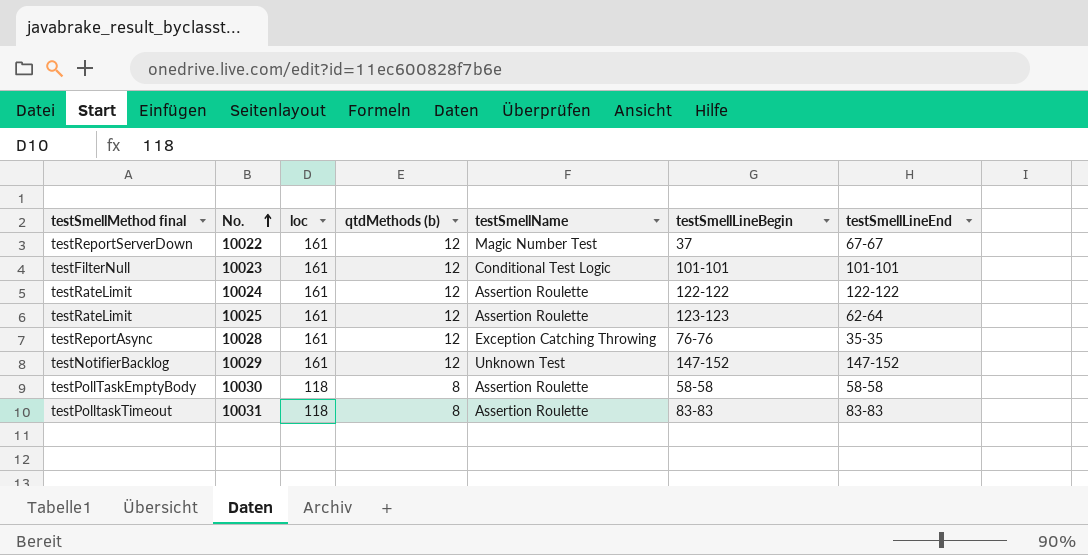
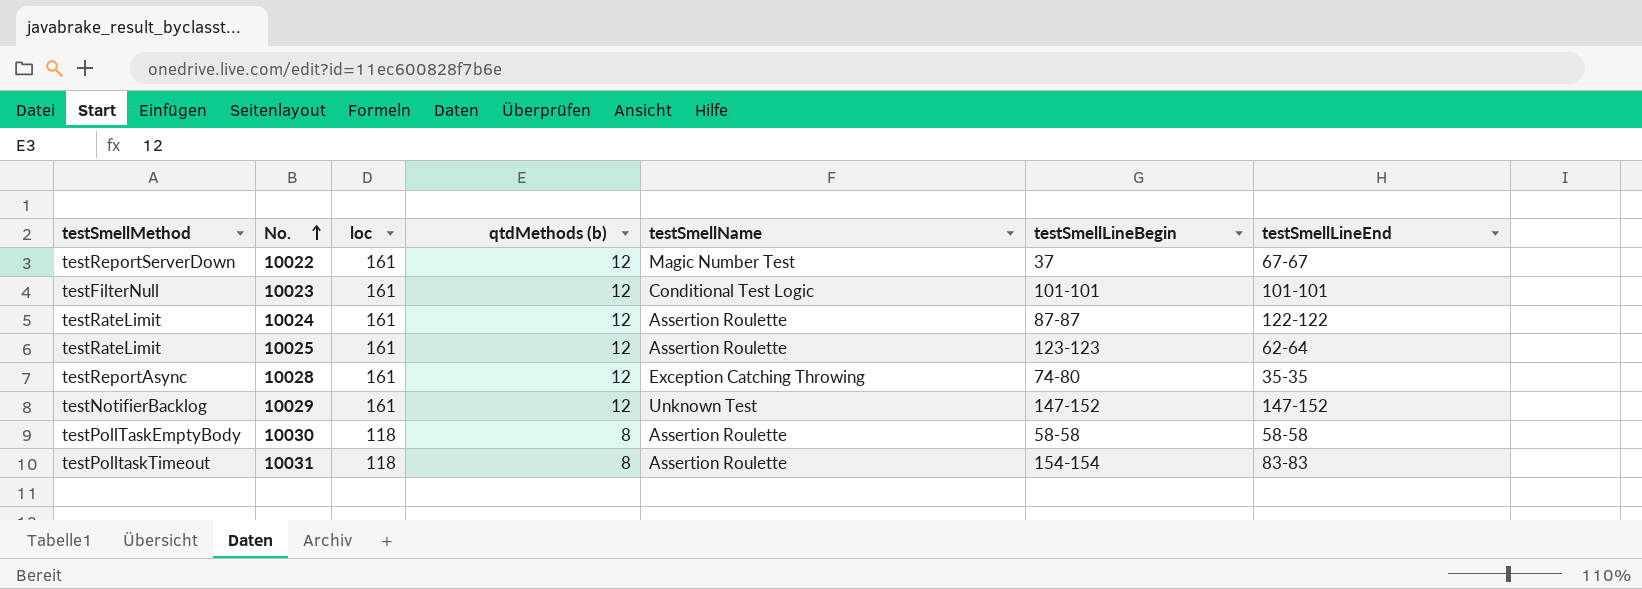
column name: testSmellMethod final -> testSmellMethod
10024 | testSmellLineBegin: 122-122 -> 87-87
10028 | testSmellLineBegin: 76-76 -> 74-80
10031 | testSmellLineBegin: 83-83 -> 154-154

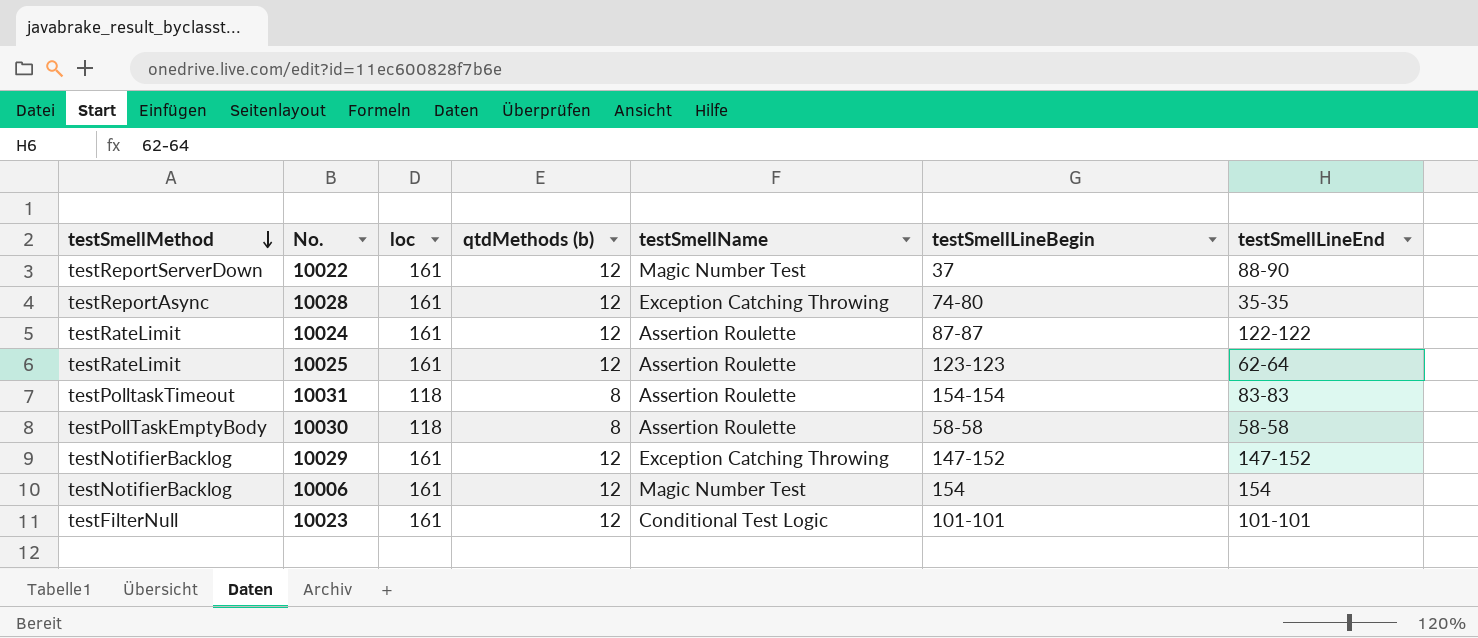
row order: No. ascending -> testSmellMethod descending
10022 | testSmellLineEnd: 67-67 -> 88-90
10029 | testSmellName: Unknown Test -> Exception Catching Throwing
row 10006: none -> testNotifierBacklog | 161 | 12 | Magic Number Test | 154 | 154

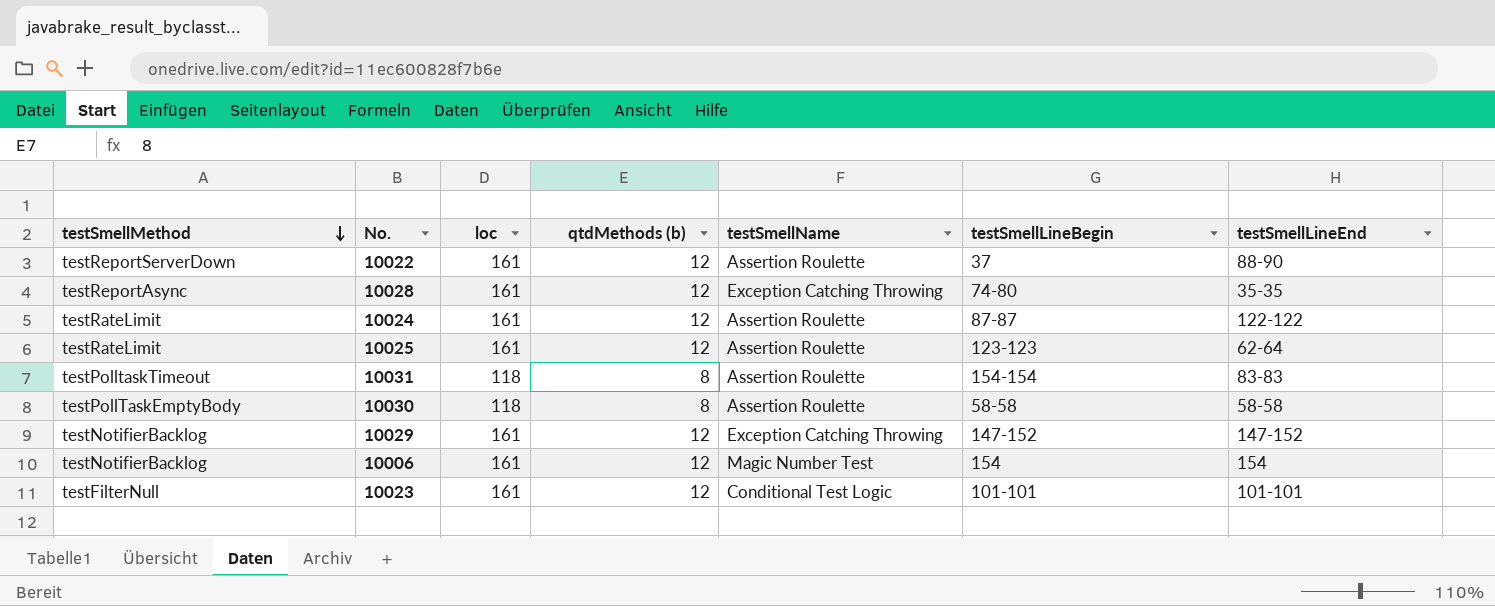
10022 | testSmellName: Magic Number Test -> Assertion Roulette

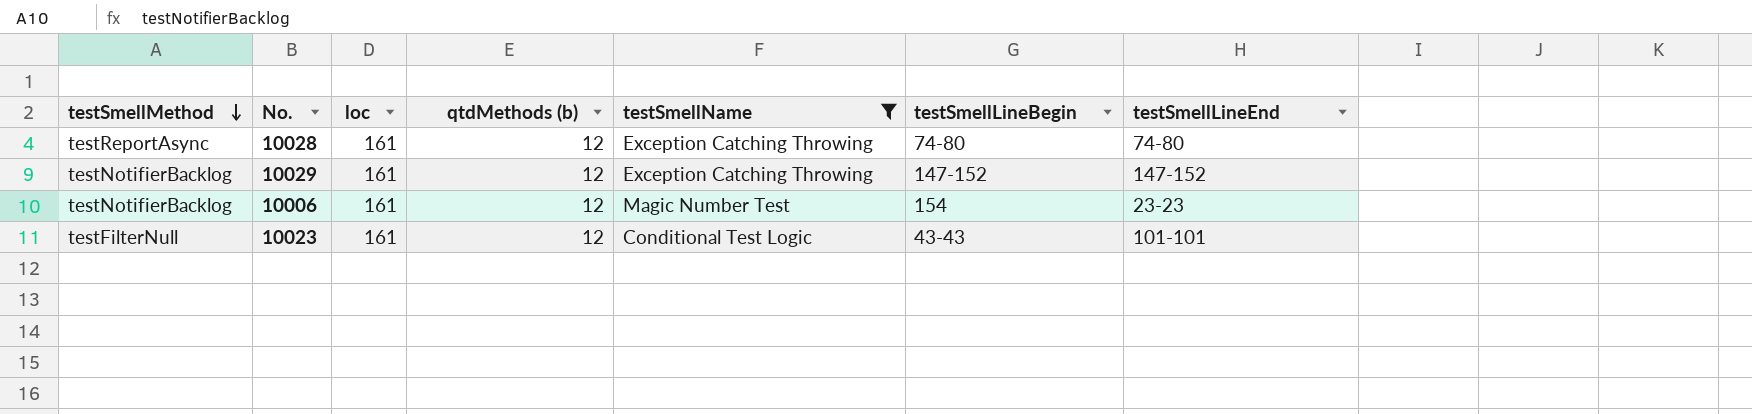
filter: none -> testSmellName != Assertion Roulette
10028 | testSmellLineEnd: 35-35 -> 74-80
10006 | testSmellLineEnd: 154 -> 23-23
10023 | testSmellLineBegin: 101-101 -> 43-43

